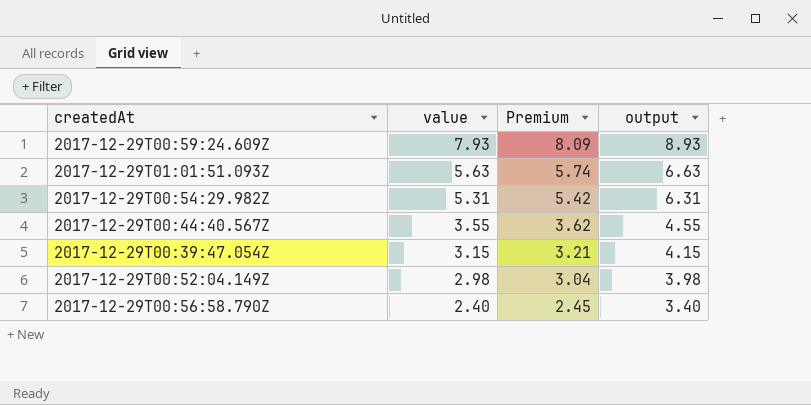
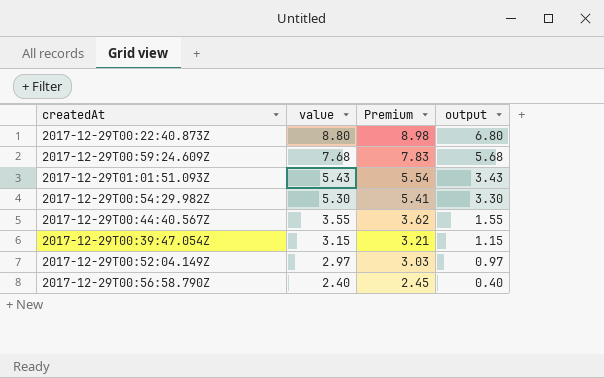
column output | formula: [value] + 1 -> [value] - 2
row 2017-12-29T00:22:40.873Z: none -> 8.80 | 8.98 | 6.80
2017-12-29T00:59:24.609Z | value: 7.93 -> 7.68
2017-12-29T00:59:24.609Z | Premium: 8.09 -> 7.83
2017-12-29T01:01:51.093Z | value: 5.63 -> 5.43
2017-12-29T01:01:51.093Z | Premium: 5.74 -> 5.54
2017-12-29T00:54:29.982Z | value: 5.31 -> 5.30
2017-12-29T00:54:29.982Z | Premium: 5.42 -> 5.41
2017-12-29T00:52:04.149Z | value: 2.98 -> 2.97
2017-12-29T00:52:04.149Z | Premium: 3.04 -> 3.03

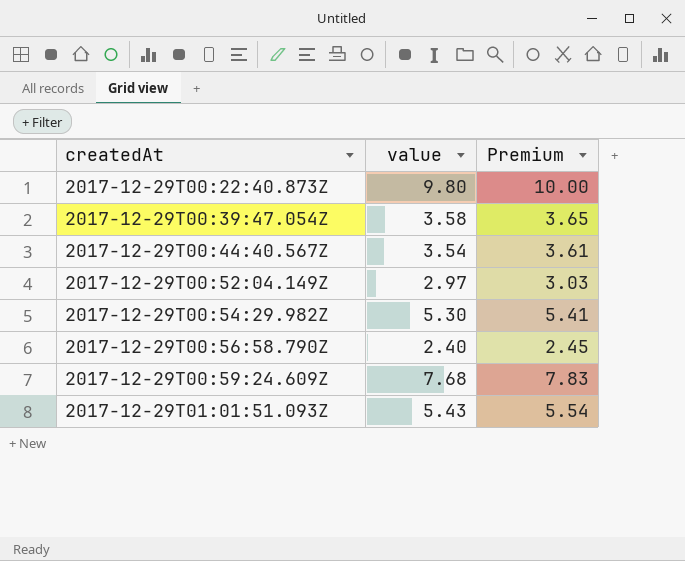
row order: value descending -> createdAt ascending
column output | formula: [value] - 2 -> none
2017-12-29T00:22:40.873Z | value: 8.80 -> 9.80
2017-12-29T00:22:40.873Z | Premium: 8.98 -> 10.00
2017-12-29T00:39:47.054Z | value: 3.15 -> 3.58
2017-12-29T00:39:47.054Z | Premium: 3.21 -> 3.65
2017-12-29T00:44:40.567Z | value: 3.55 -> 3.54
2017-12-29T00:44:40.567Z | Premium: 3.62 -> 3.61

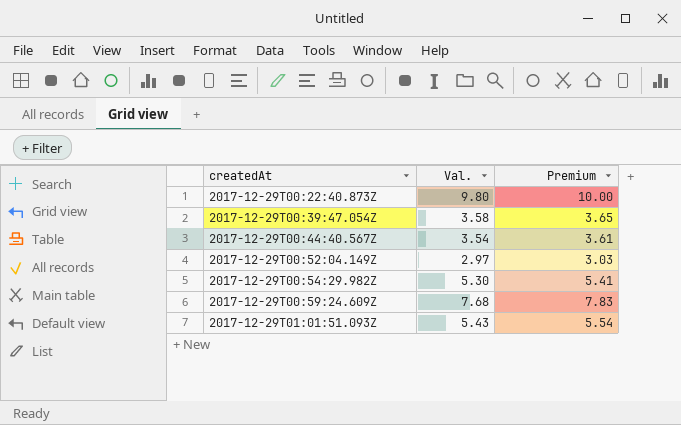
column name: value -> Val.
row 2017-12-29T00:56:58.790Z: 2.40 | 2.45 -> none

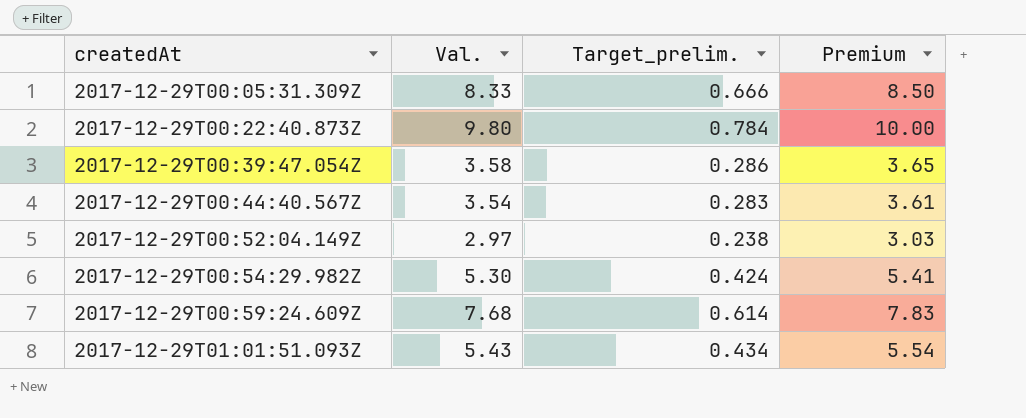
column Target_prelim. | formula: none -> [Val.] * 0.08
row 2017-12-29T00:05:31.309Z: none -> 8.33 | 0.666 | 8.50

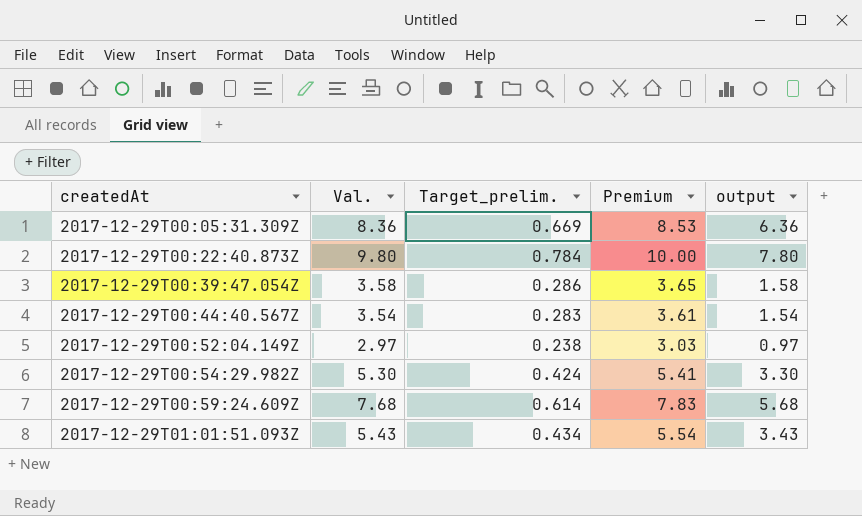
column output | formula: none -> [Val.] - 2
2017-12-29T00:05:31.309Z | Val.: 8.33 -> 8.36
2017-12-29T00:05:31.309Z | Target_prelim.: 0.666 -> 0.669
2017-12-29T00:05:31.309Z | Premium: 8.50 -> 8.53

